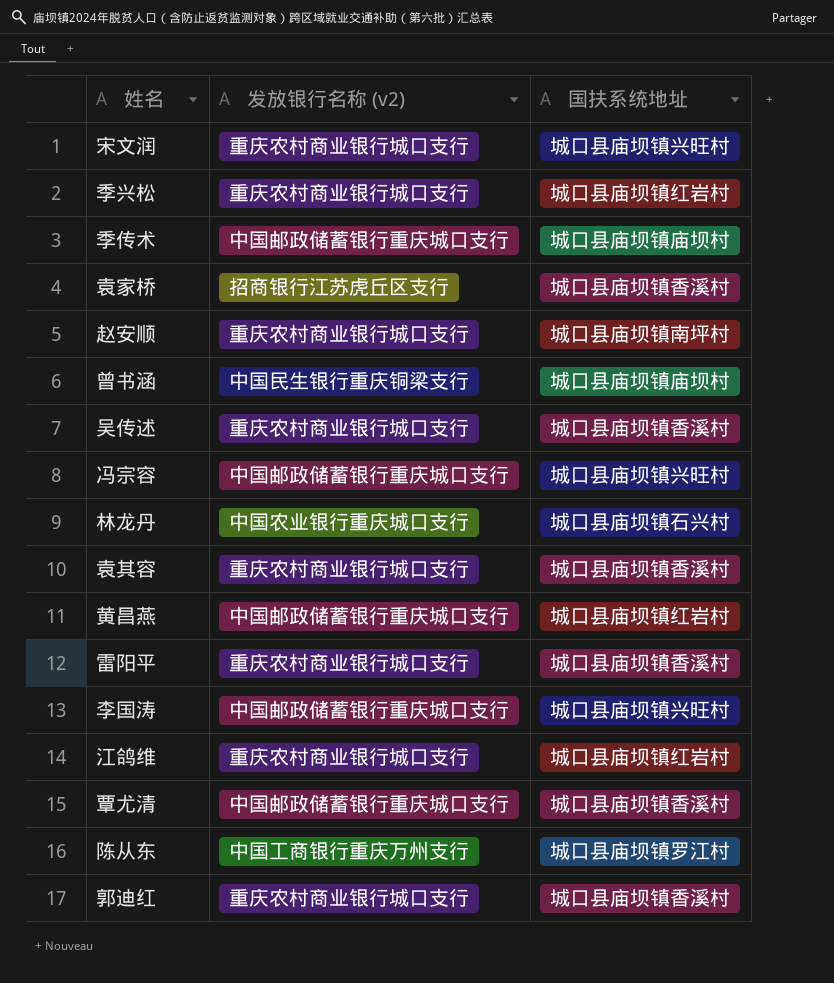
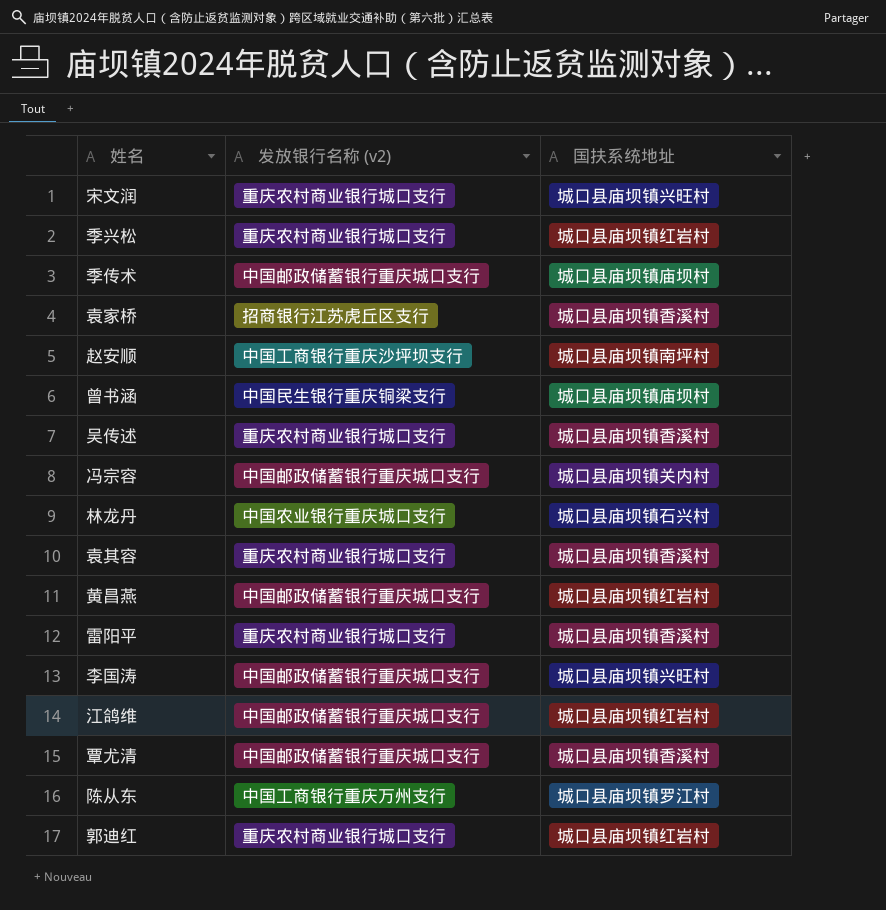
赵安顺 | 发放银行名称 (v2): 重庆农村商业银行城口支行 -> 中国工商银行重庆沙坪坝支行
冯宗容 | 国扶系统地址: 城口县庙坝镇兴旺村 -> 城口县庙坝镇关内村
江鸽维 | 发放银行名称 (v2): 重庆农村商业银行城口支行 -> 中国邮政储蓄银行重庆城口支行
郭迪红 | 国扶系统地址: 城口县庙坝镇香溪村 -> 城口县庙坝镇红岩村

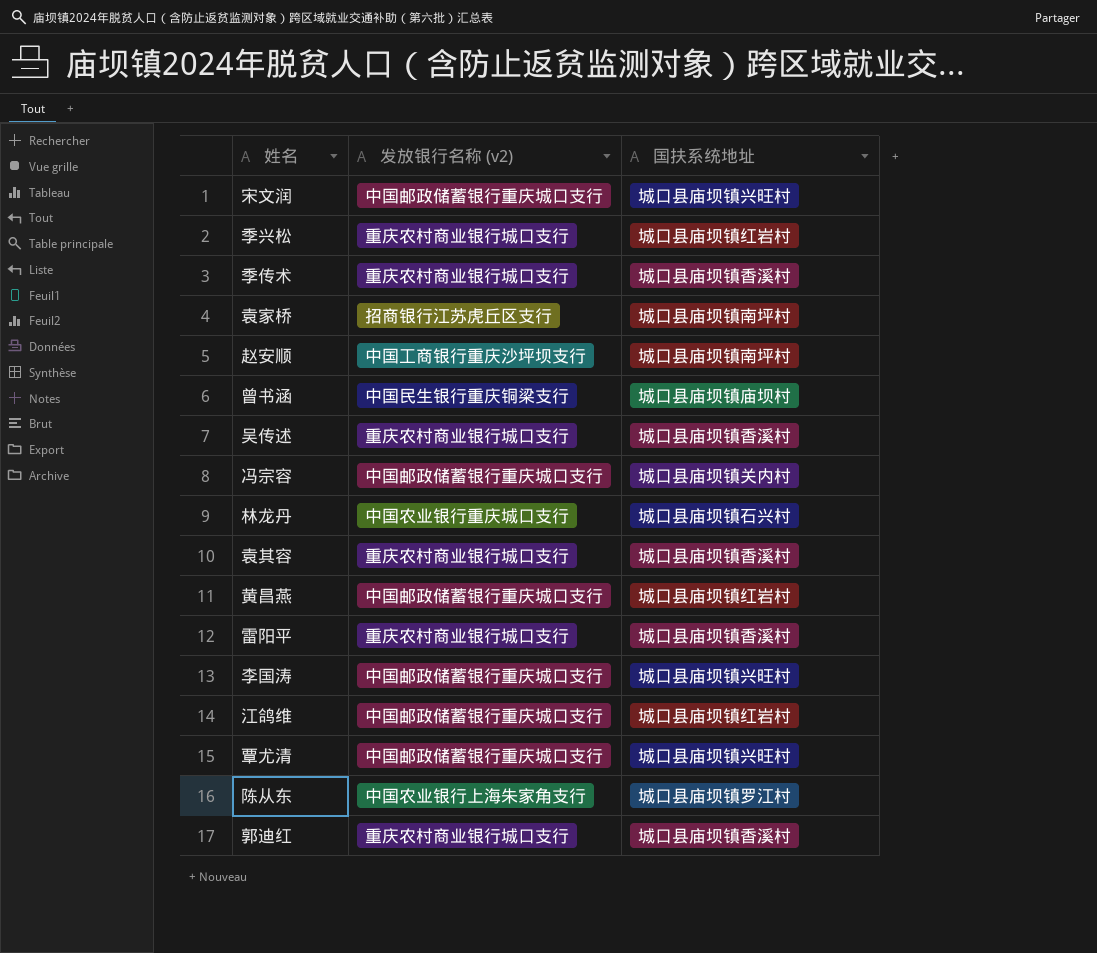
宋文润 | 发放银行名称 (v2): 重庆农村商业银行城口支行 -> 中国邮政储蓄银行重庆城口支行
季传术 | 发放银行名称 (v2): 中国邮政储蓄银行重庆城口支行 -> 重庆农村商业银行城口支行
季传术 | 国扶系统地址: 城口县庙坝镇庙坝村 -> 城口县庙坝镇香溪村
袁家桥 | 国扶系统地址: 城口县庙坝镇香溪村 -> 城口县庙坝镇南坪村
覃尤清 | 国扶系统地址: 城口县庙坝镇香溪村 -> 城口县庙坝镇兴旺村
陈从东 | 发放银行名称 (v2): 中国工商银行重庆万州支行 -> 中国农业银行上海朱家角支行
郭迪红 | 国扶系统地址: 城口县庙坝镇红岩村 -> 城口县庙坝镇香溪村

